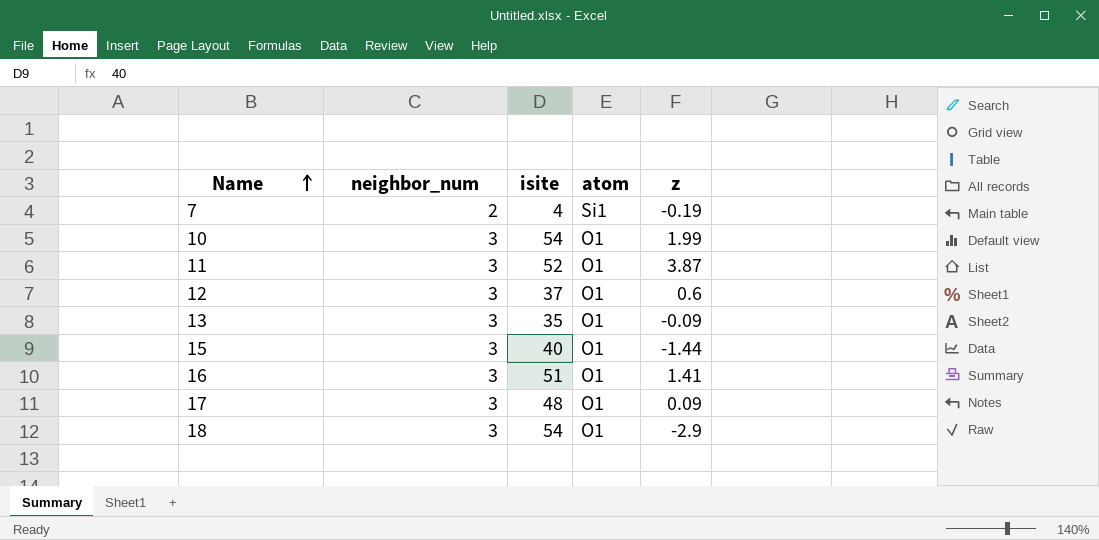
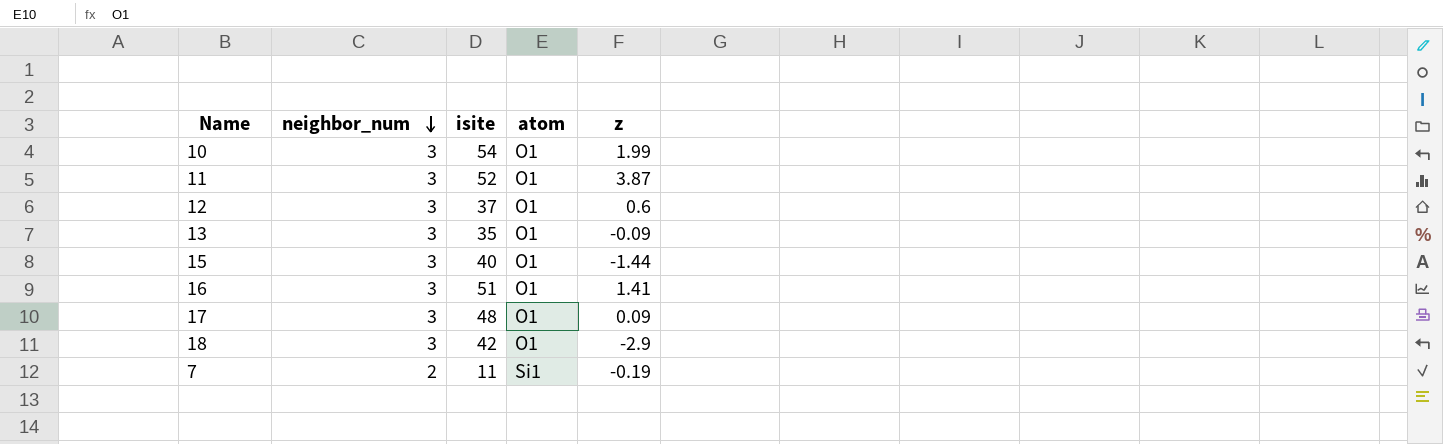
row order: Name ascending -> neighbor_num descending
18 | isite: 54 -> 42
7 | isite: 4 -> 11

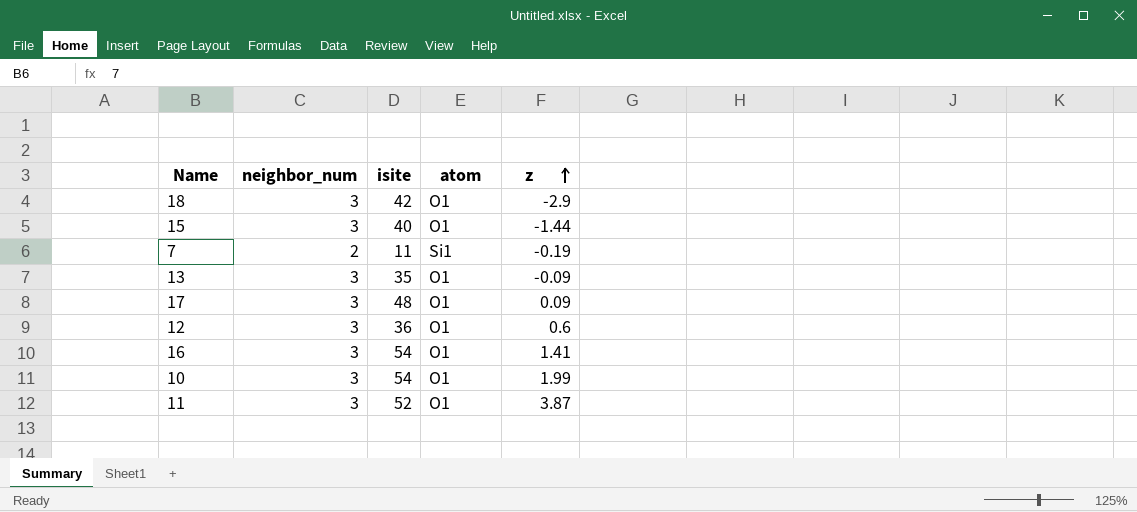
row order: neighbor_num descending -> z ascending
12 | isite: 37 -> 36
16 | isite: 51 -> 54

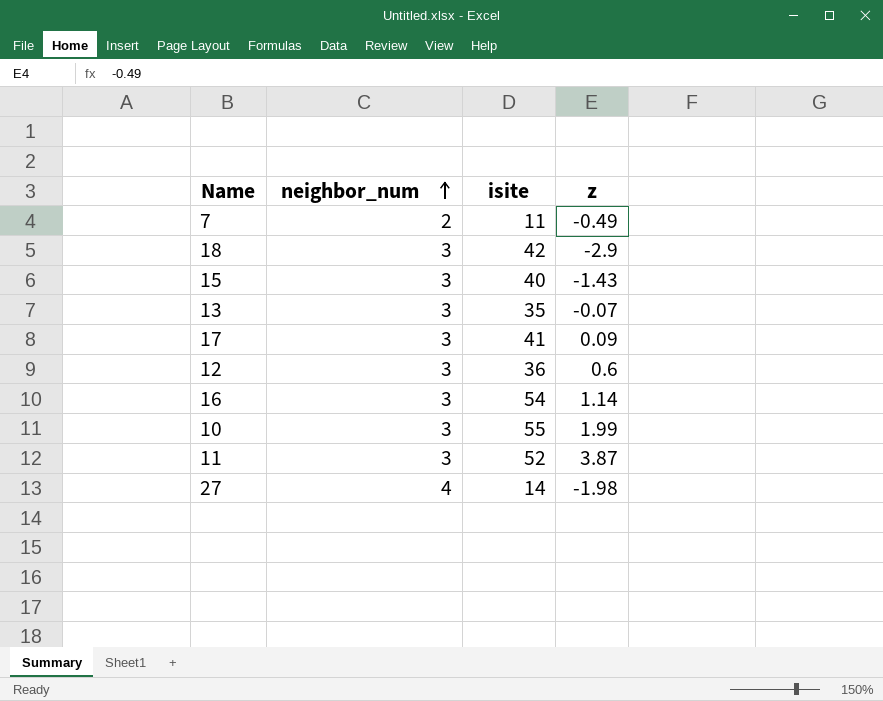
row order: z ascending -> neighbor_num ascending
column atom | position: 4 -> none
7 | z: -0.19 -> -0.49
15 | z: -1.44 -> -1.43
13 | z: -0.09 -> -0.07
17 | isite: 48 -> 41
16 | z: 1.41 -> 1.14
10 | isite: 54 -> 55
row 27: none -> 4 | 14 | -1.98

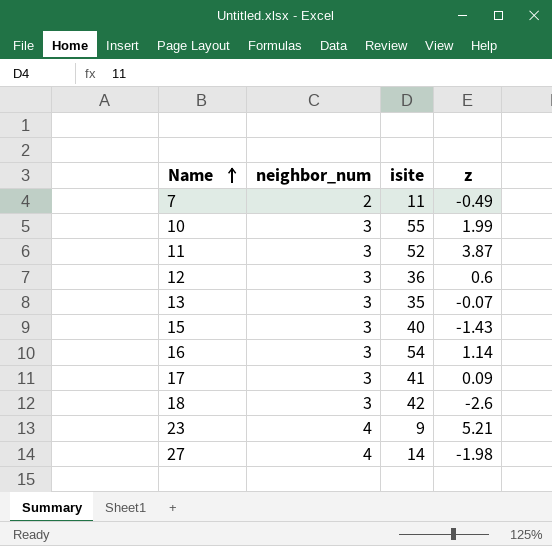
row order: neighbor_num ascending -> Name ascending
18 | z: -2.9 -> -2.6
row 23: none -> 4 | 9 | 5.21

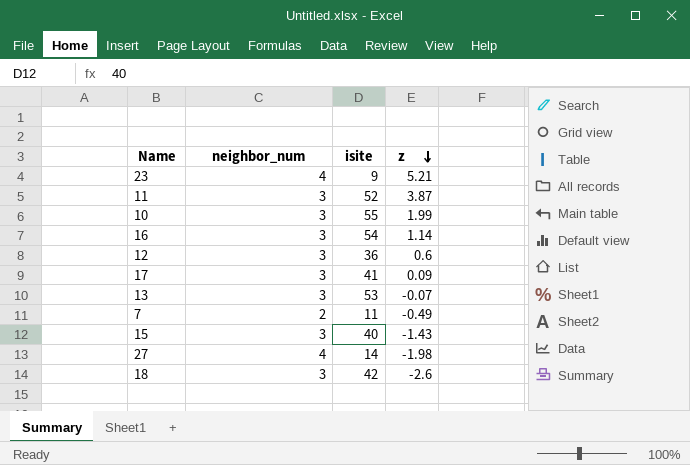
row order: Name ascending -> z descending
13 | isite: 35 -> 53

